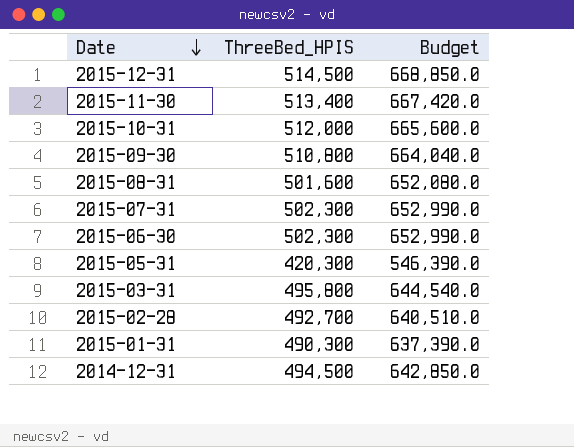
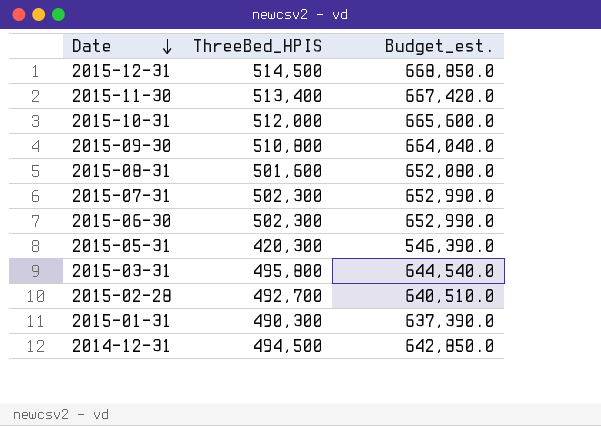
column name: Budget -> Budget_est.

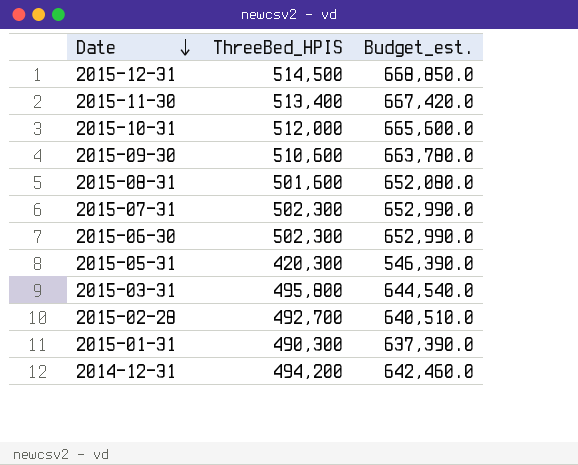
2015-09-30 | ThreeBed_HPIS: 510,800 -> 510,600
2015-09-30 | Budget_est.: 664,040.0 -> 663,780.0
2014-12-31 | ThreeBed_HPIS: 494,500 -> 494,200
2014-12-31 | Budget_est.: 642,850.0 -> 642,460.0

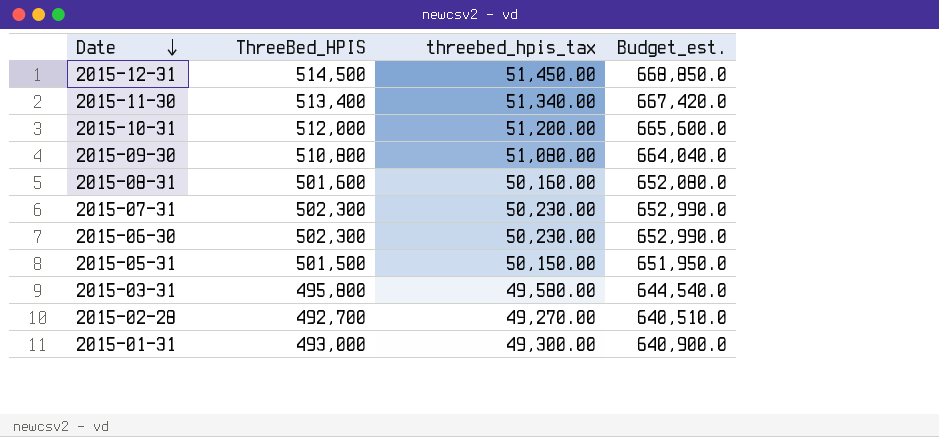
column threebed_hpis_tax | formula: none -> [ThreeBed_HPIS] * 0.1
row 2014-12-31: 494,200 | 642,460.0 -> none
2015-09-30 | ThreeBed_HPIS: 510,600 -> 510,800
2015-09-30 | Budget_est.: 663,780.0 -> 664,040.0
2015-05-31 | ThreeBed_HPIS: 420,300 -> 501,500
2015-05-31 | Budget_est.: 546,390.0 -> 651,950.0
2015-01-31 | ThreeBed_HPIS: 490,300 -> 493,000
2015-01-31 | Budget_est.: 637,390.0 -> 640,900.0

